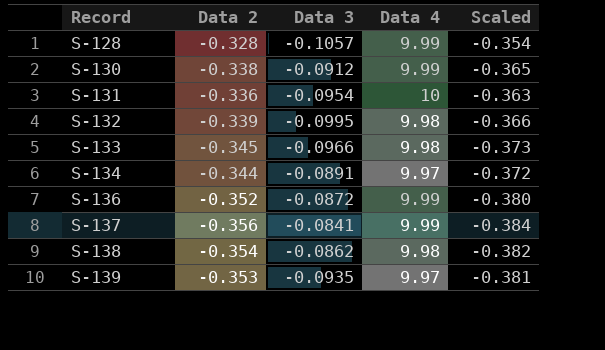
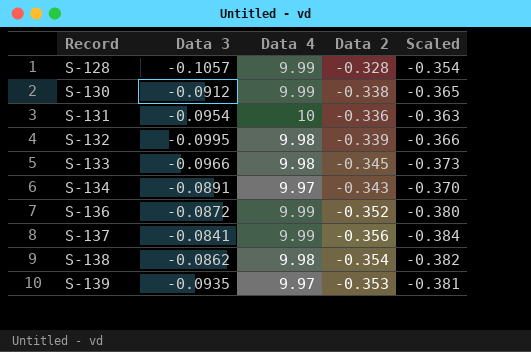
column Data 2 | position: 2 -> 4
S-134 | Data 2: -0.344 -> -0.343
S-134 | Scaled: -0.372 -> -0.370

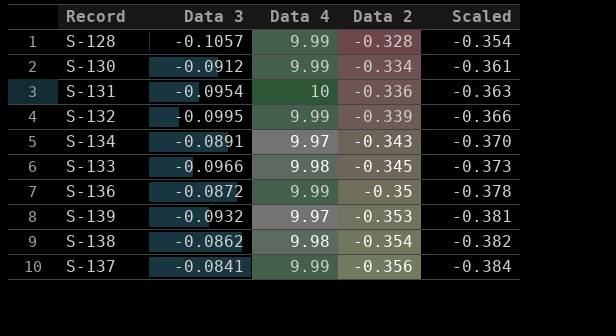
row order: Record ascending -> Data 2 descending
S-130 | Data 2: -0.338 -> -0.334
S-130 | Scaled: -0.365 -> -0.361
S-132 | Data 4: 9.98 -> 9.99
S-136 | Data 2: -0.352 -> -0.35
S-136 | Scaled: -0.380 -> -0.378
S-139 | Data 3: -0.0935 -> -0.0932

